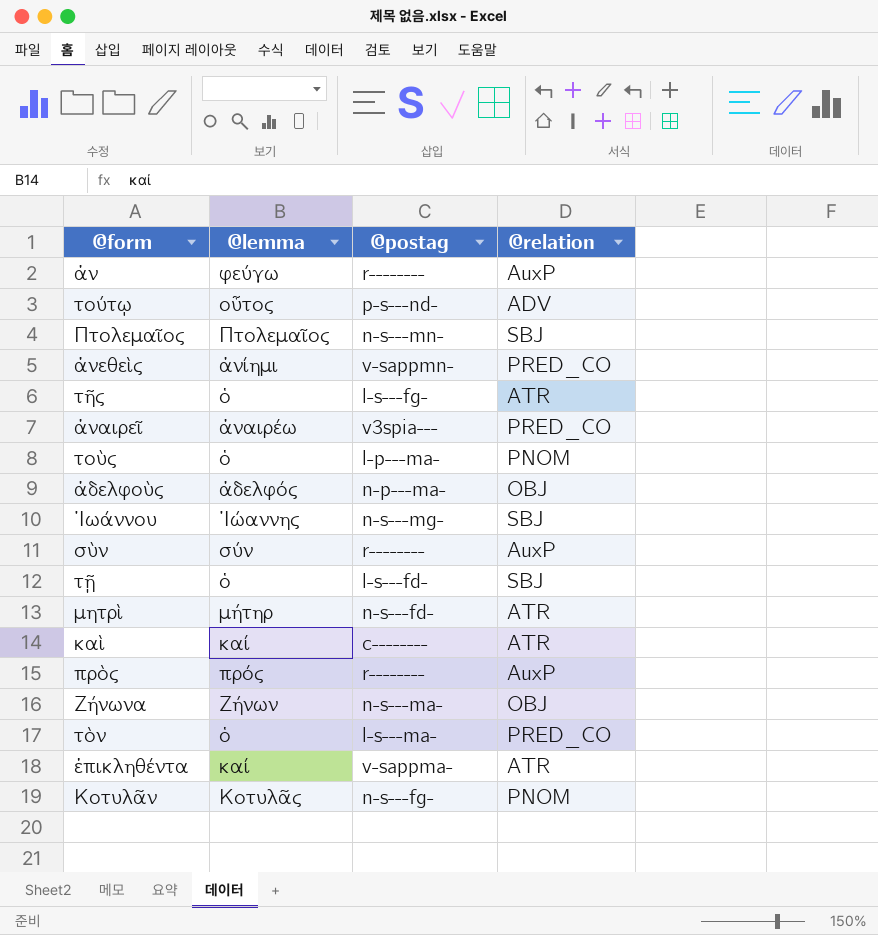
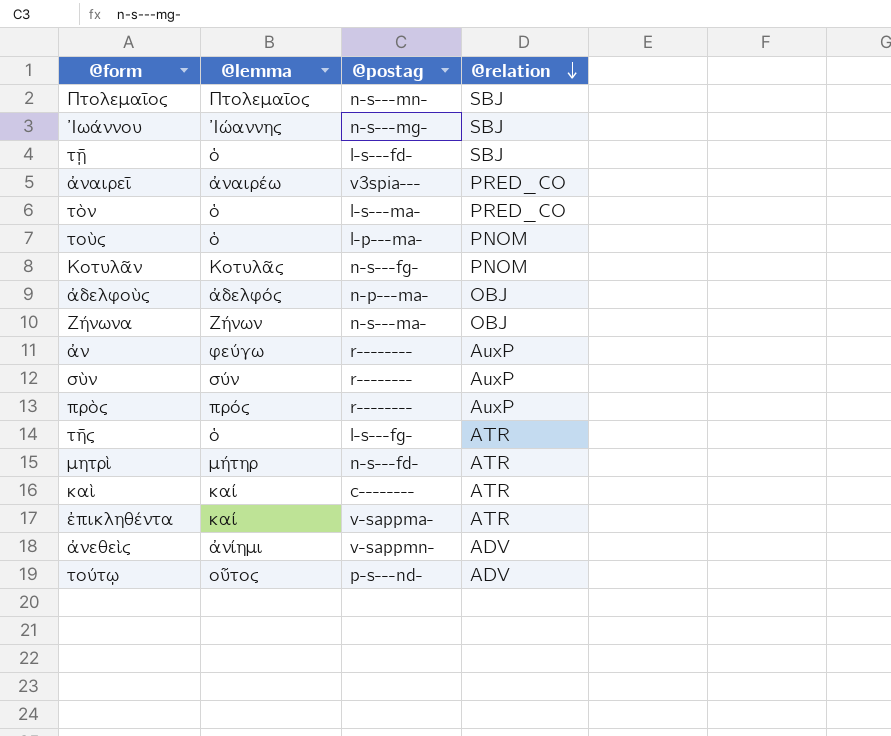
row order: none -> @relation descending
ἀνεθεὶς | @relation: PRED_CO -> ADV

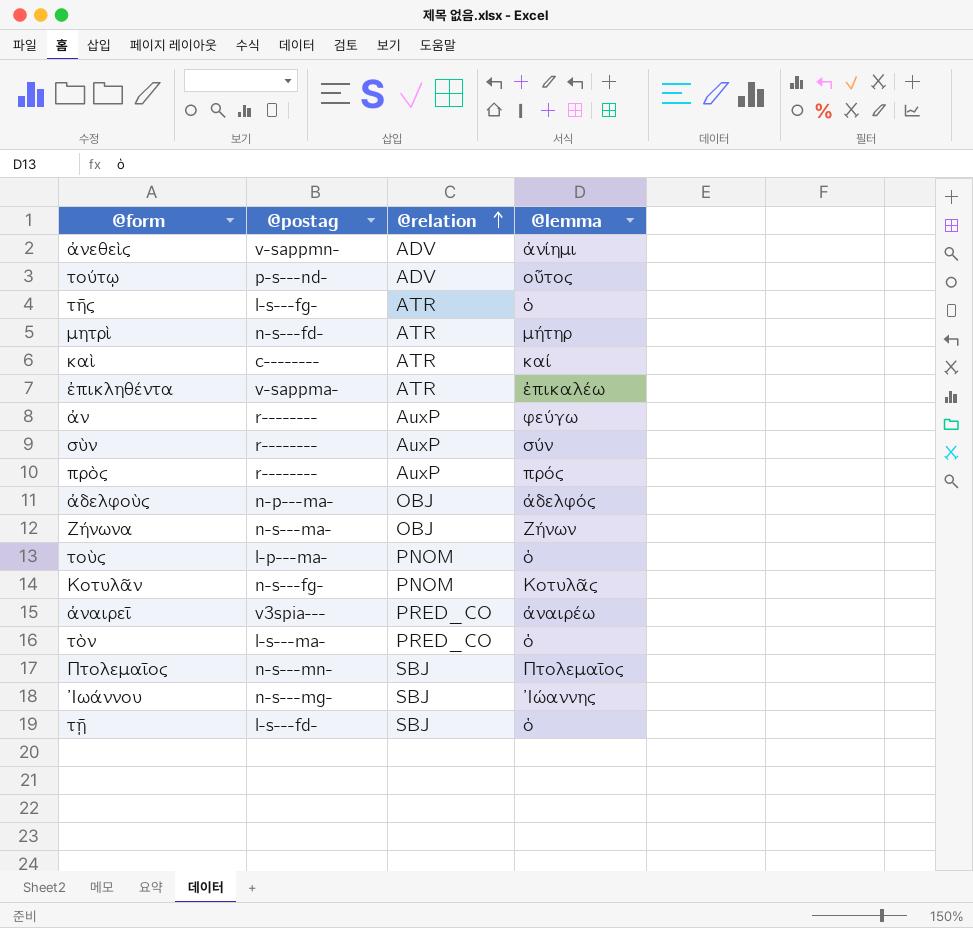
row order: @relation descending -> @relation ascending
column @lemma | position: 2 -> 4
ἐπικληθέντα | @lemma: καί -> ἐπικαλέω

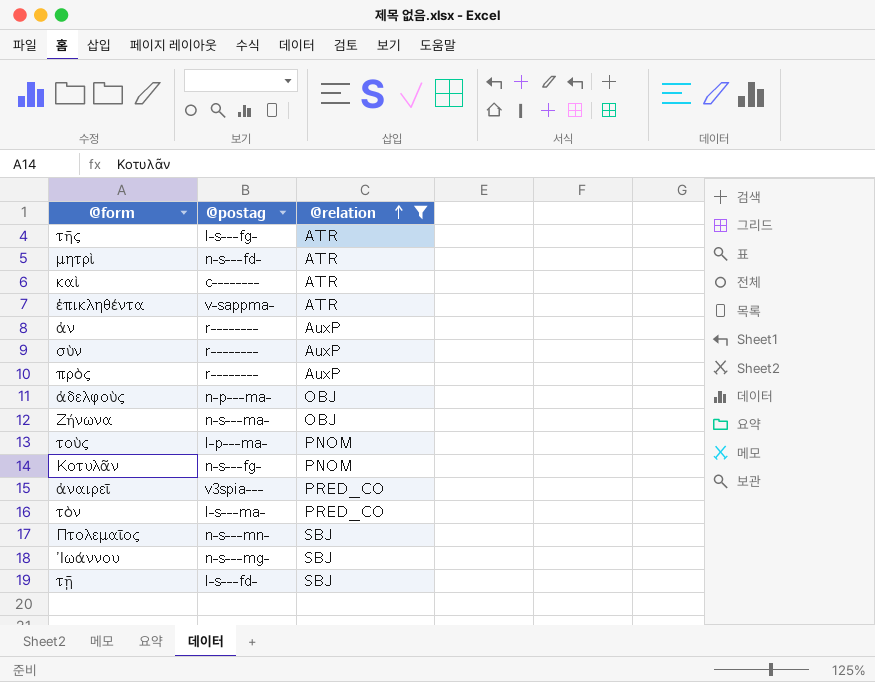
filter: none -> @relation != ADV
column @lemma | position: 4 -> none

